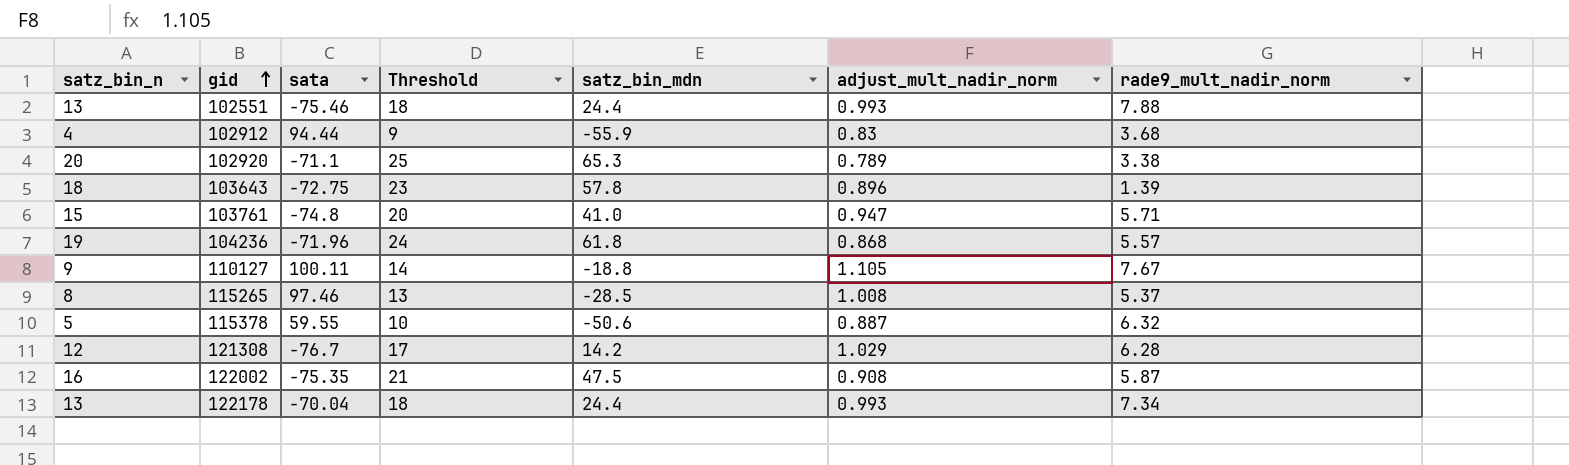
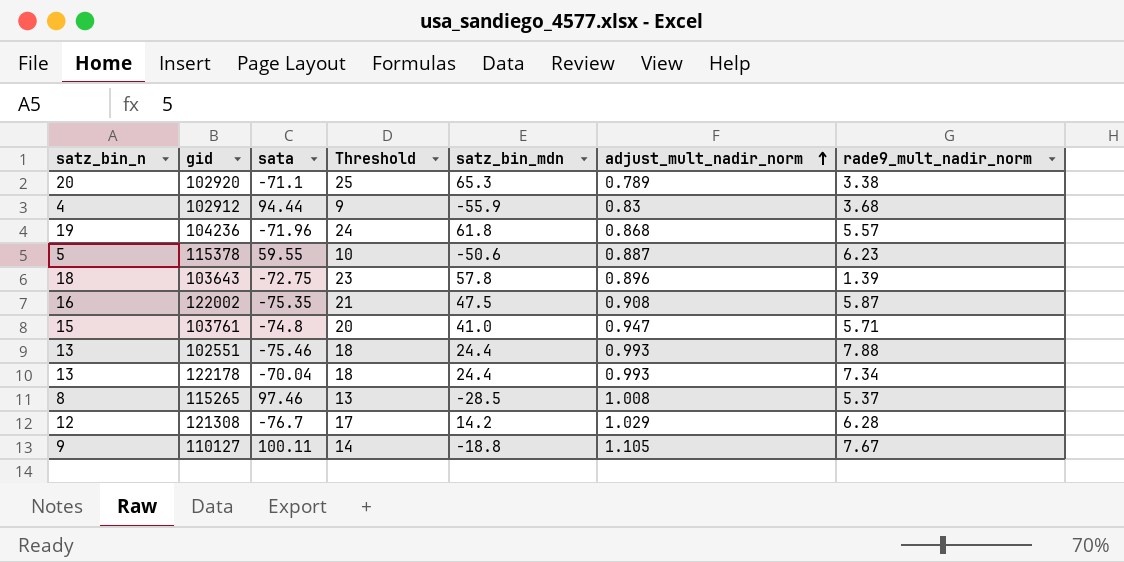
row order: gid ascending -> adjust_mult_nadir_norm ascending
115378 | rade9_mult_nadir_norm: 6.32 -> 6.23

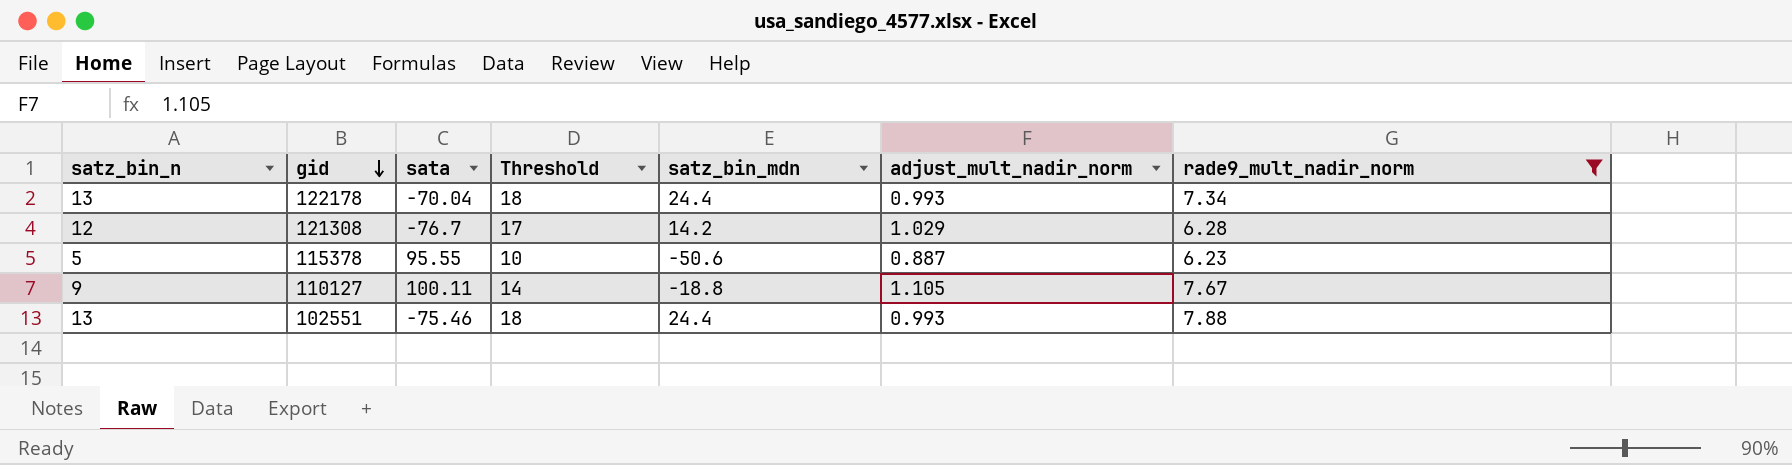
filter: none -> rade9_mult_nadir_norm >= 6.23
row order: adjust_mult_nadir_norm ascending -> gid descending
115378 | sata: 59.55 -> 95.55

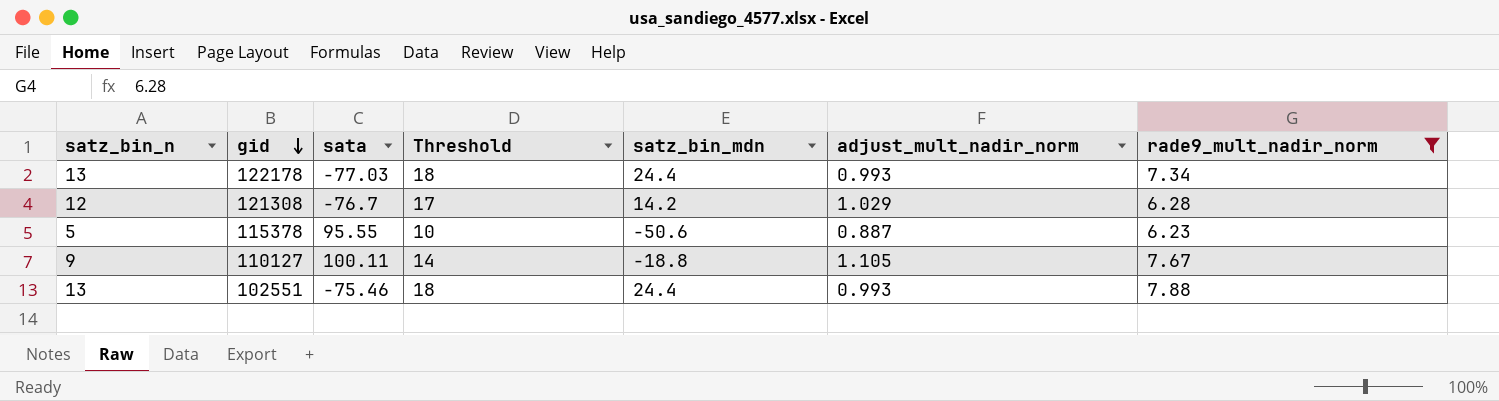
122178 | sata: -70.04 -> -77.03

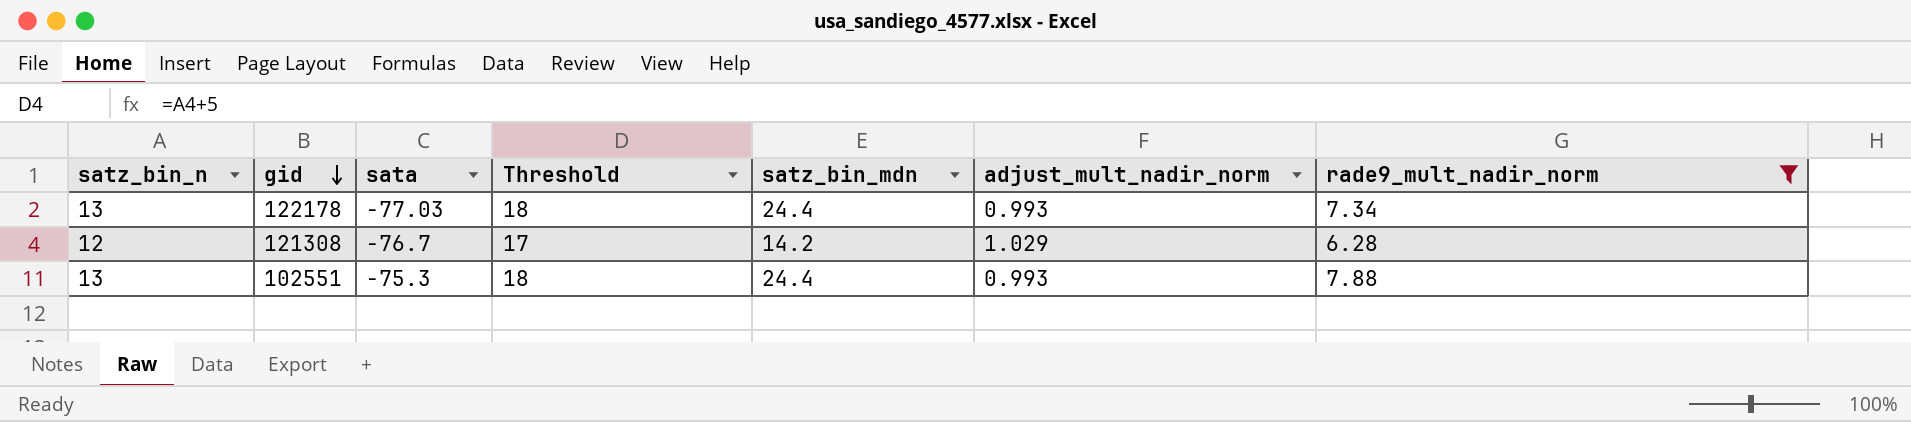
row 115378: 5 | 95.55 | 10 | -50.6 | 0.887 | 6.23 -> none
row 110127: 9 | 100.11 | 14 | -18.8 | 1.105 | 7.67 -> none
102551 | sata: -75.46 -> -75.3

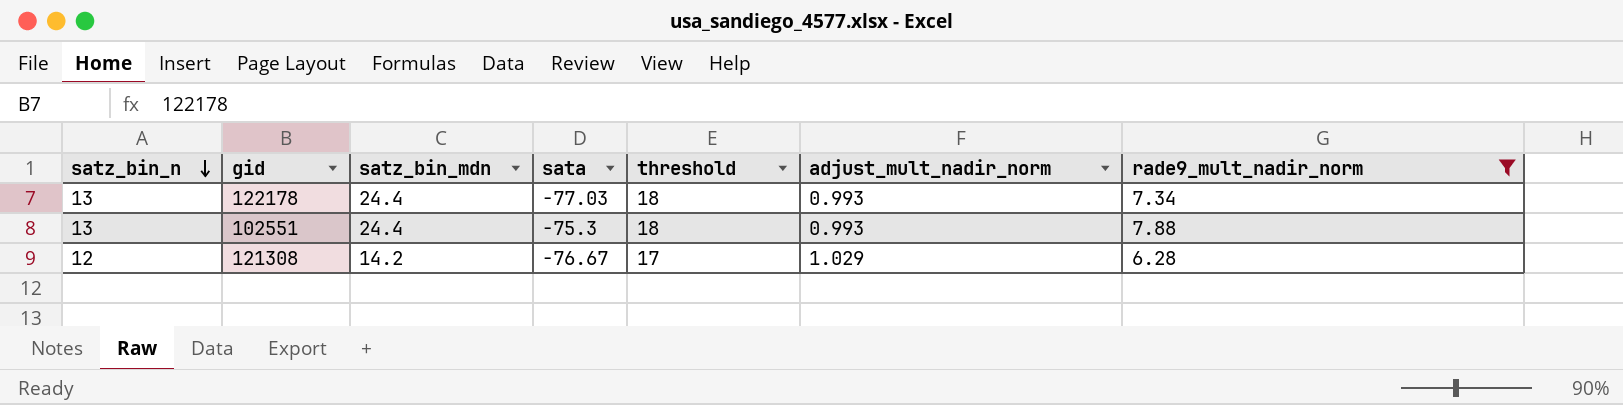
row order: gid descending -> satz_bin_n descending
column satz_bin_mdn | position: 5 -> 3
column name: Threshold -> threshold
121308 | sata: -76.7 -> -76.67

